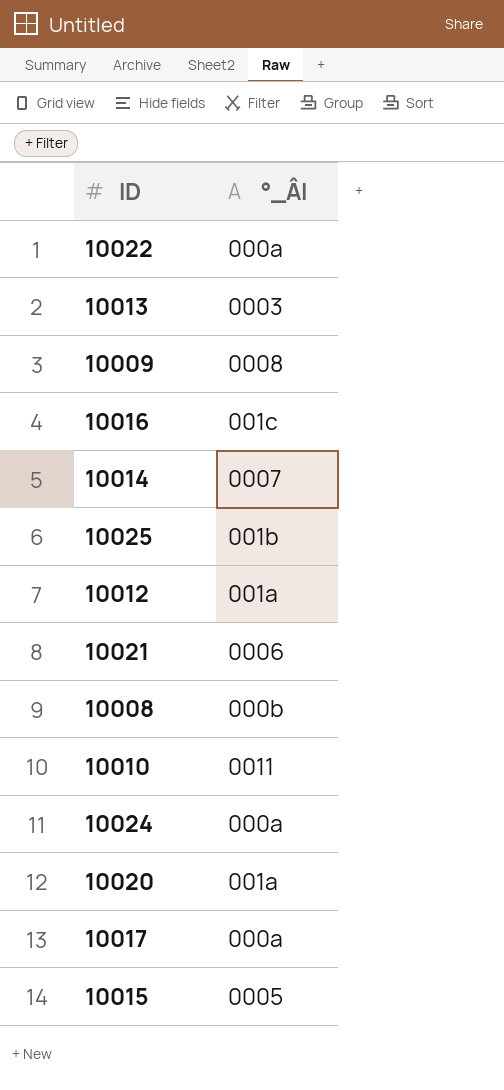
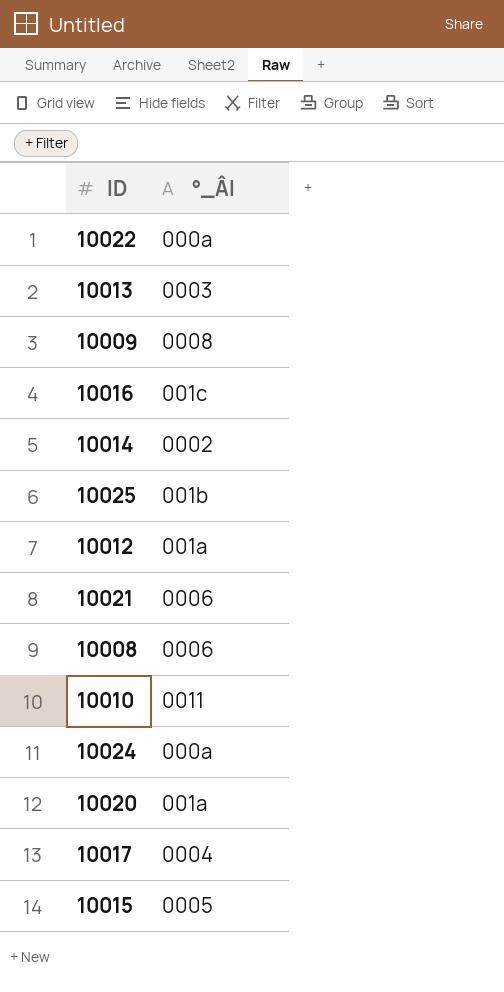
10014 | °_ÂI: 0007 -> 0002
10008 | °_ÂI: 000b -> 0006
10017 | °_ÂI: 000a -> 0004

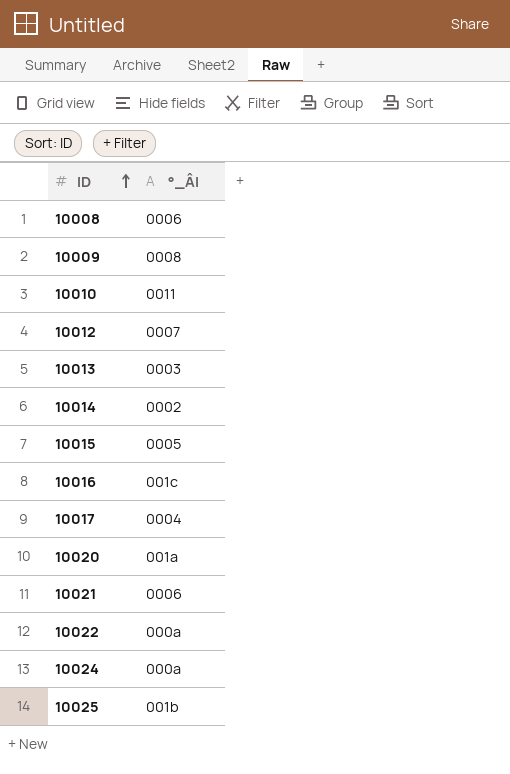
row order: none -> ID ascending
10012 | °_ÂI: 001a -> 0007

